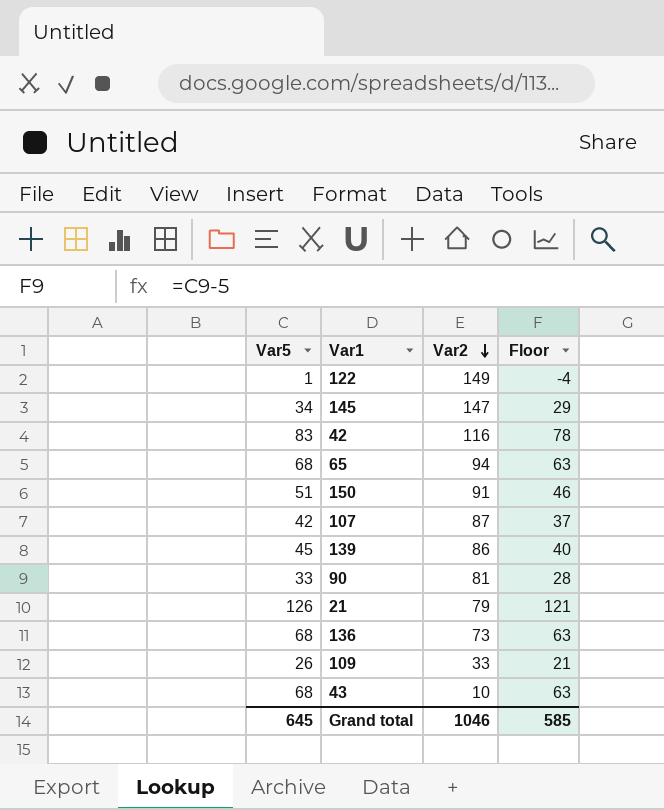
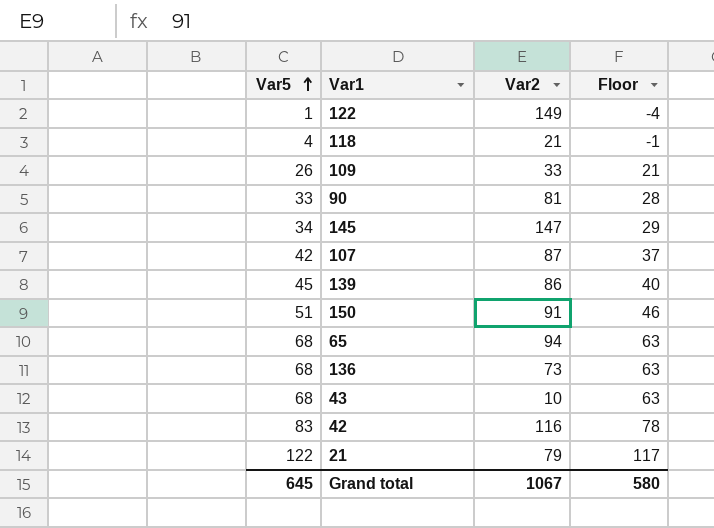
row order: Var2 descending -> Var5 ascending
row 118: none -> 4 | 21 | -1
21 | Var5: 126 -> 122
21 | Floor: 121 -> 117
Grand total | Var2: 1046 -> 1067
Grand total | Floor: 585 -> 580

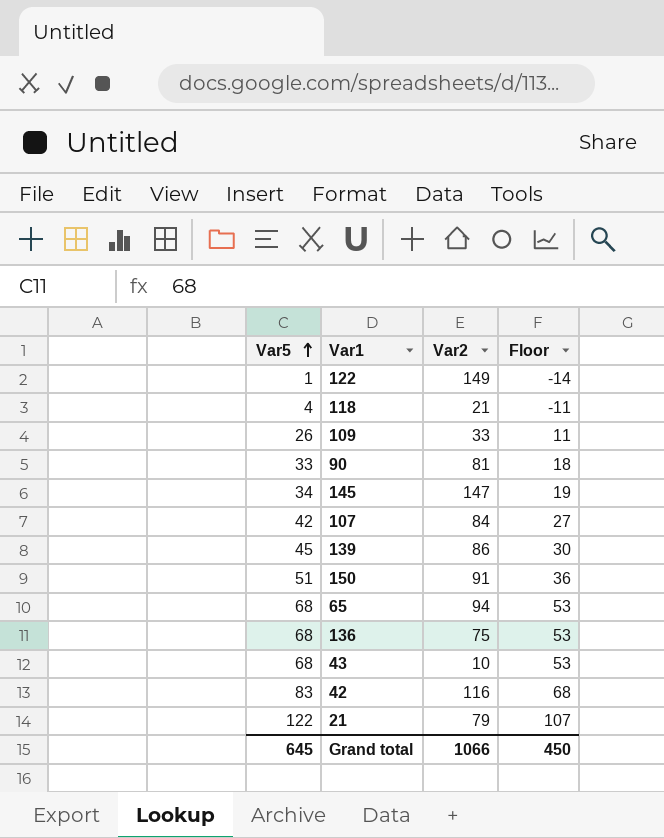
column Floor | formula: [Var5] - 5 -> [Var5] - 15
107 | Var2: 87 -> 84
136 | Var2: 73 -> 75
Grand total | Var2: 1067 -> 1066
Grand total | Floor: 580 -> 450

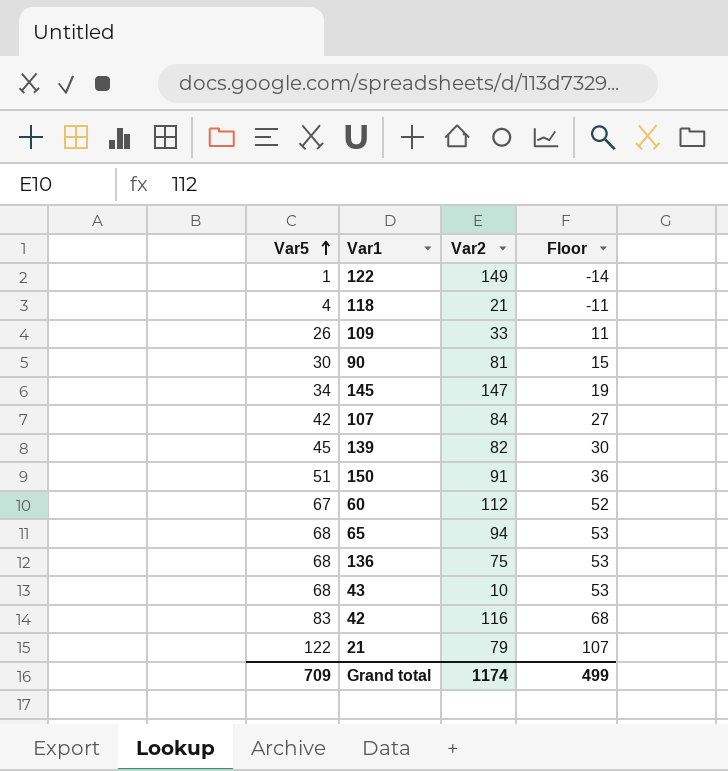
90 | Var5: 33 -> 30
90 | Floor: 18 -> 15
139 | Var2: 86 -> 82
row 60: none -> 67 | 112 | 52
Grand total | Var5: 645 -> 709
Grand total | Var2: 1066 -> 1174
Grand total | Floor: 450 -> 499

